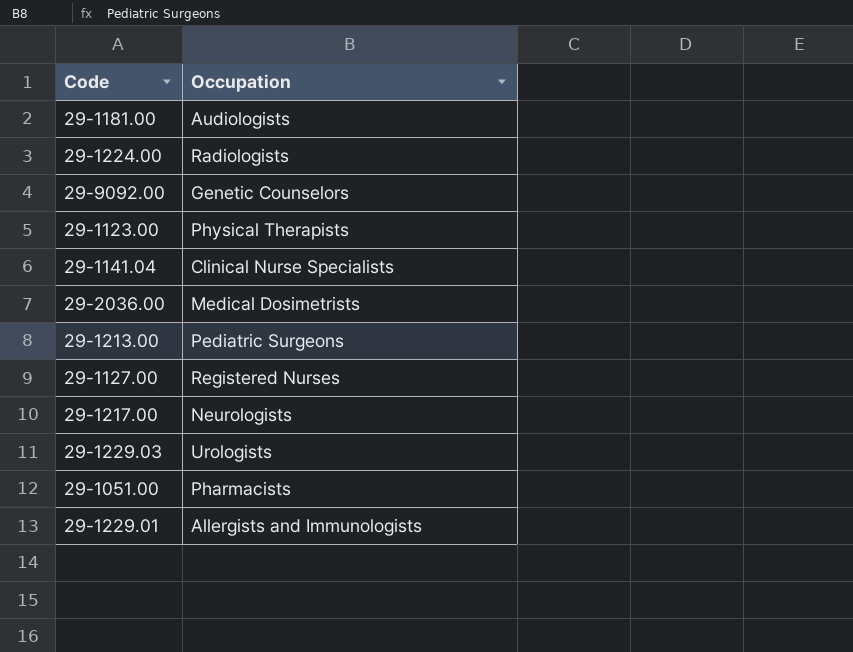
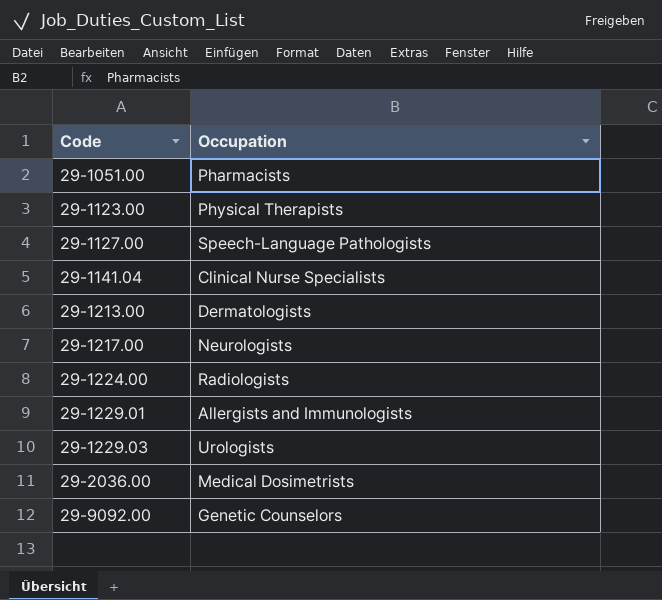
row order: none -> Code ascending
row 29-1181.00: Audiologists -> none
29-1127.00 | Occupation: Registered Nurses -> Speech-Language Pathologists
29-1213.00 | Occupation: Pediatric Surgeons -> Dermatologists

